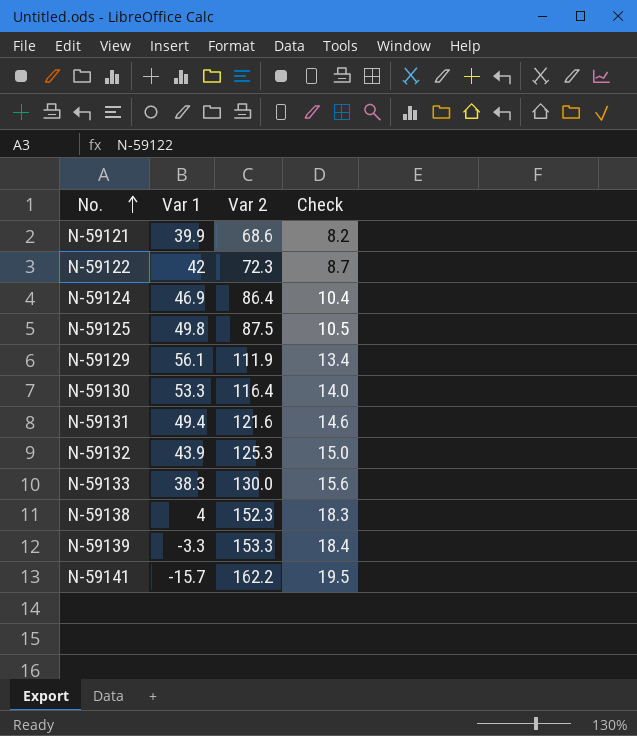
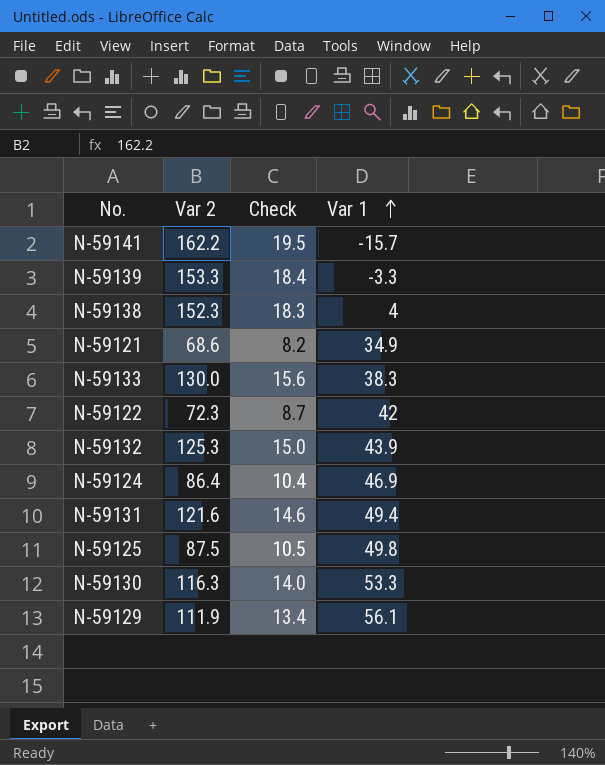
row order: No. ascending -> Var 1 ascending
column Var 1 | position: 2 -> 4
N-59121 | Var 1: 39.9 -> 34.9
N-59130 | Var 2: 116.4 -> 116.3

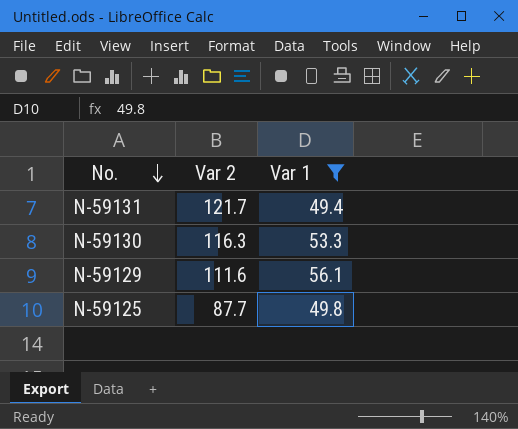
filter: none -> Var 1 >= 49.4
row order: Var 1 ascending -> No. descending
column Check | formula: [Var 2] * 0.12 -> none
N-59131 | Var 2: 121.6 -> 121.7
N-59129 | Var 2: 111.9 -> 111.6
N-59125 | Var 2: 87.5 -> 87.7

